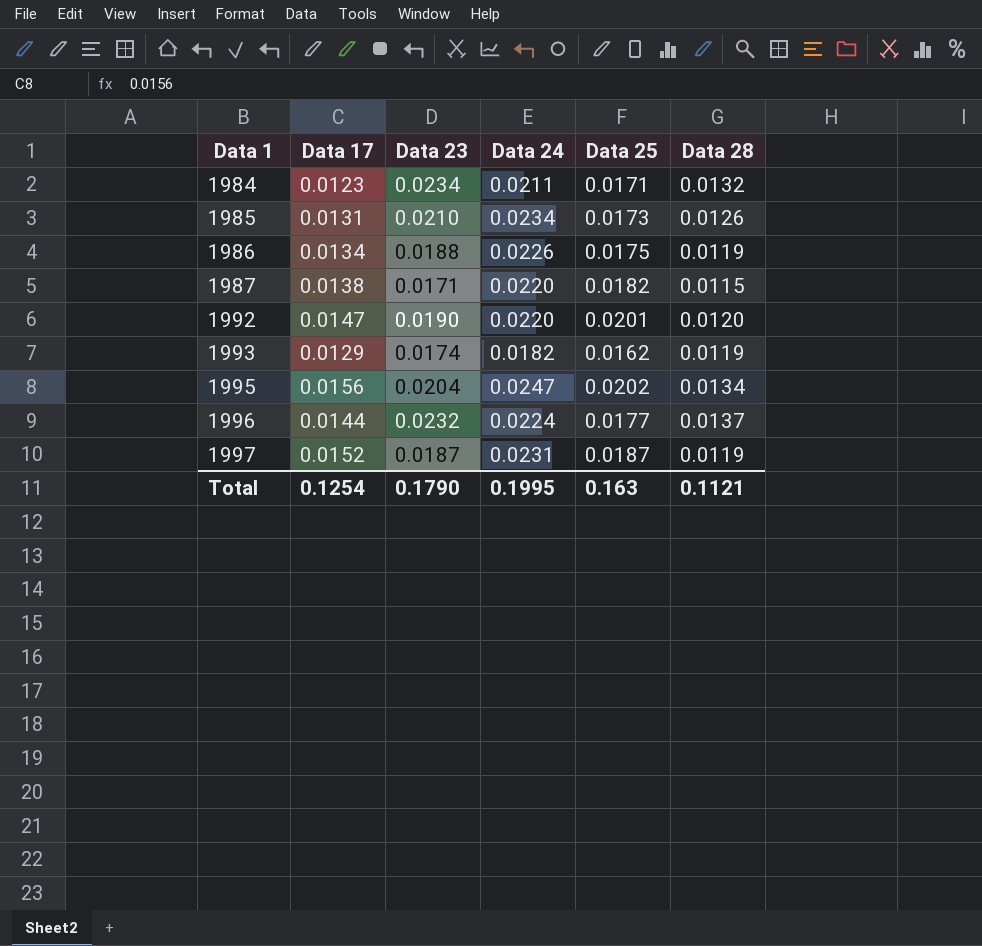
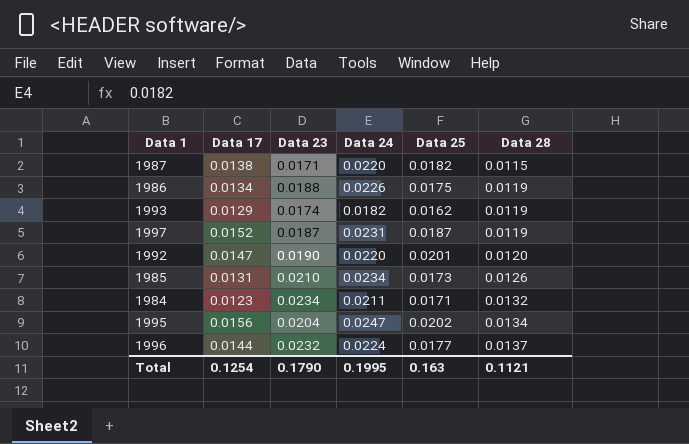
row order: Data 1 ascending -> Data 28 ascending

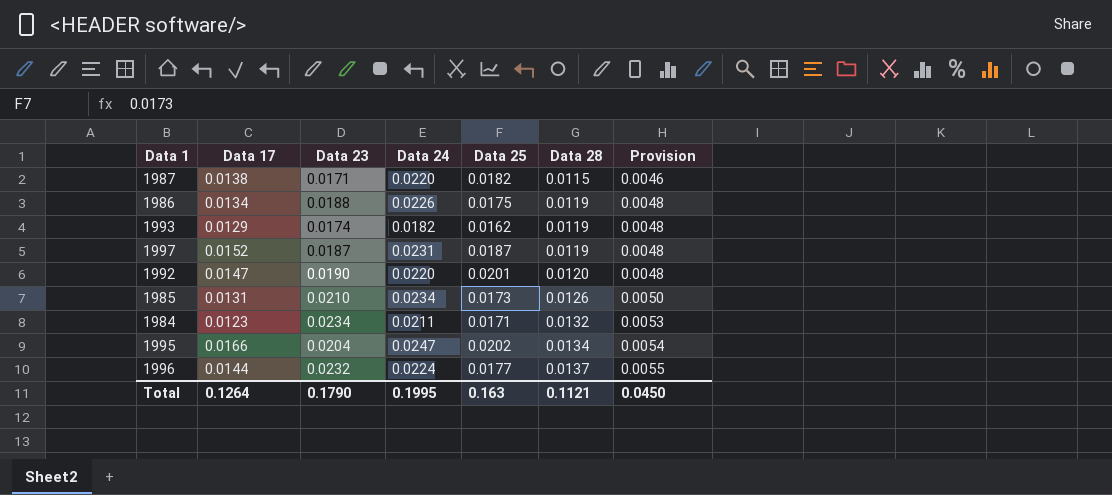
column Provision | formula: none -> [Data 28] * 0.4
1995 | Data 17: 0.0156 -> 0.0166
Total | Data 17: 0.1254 -> 0.1264

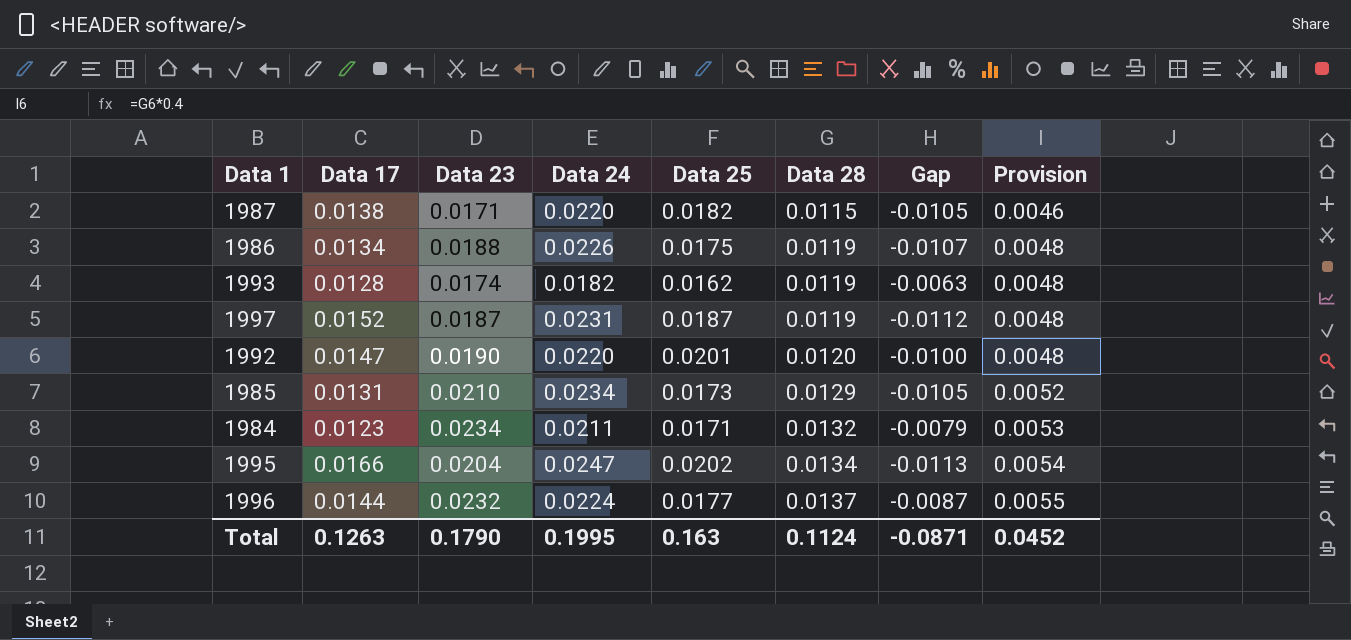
column Gap | formula: none -> [Data 28] - [Data 24]
1993 | Data 17: 0.0129 -> 0.0128
1985 | Data 28: 0.0126 -> 0.0129
1985 | Provision: 0.0050 -> 0.0052
Total | Data 17: 0.1264 -> 0.1263
Total | Data 28: 0.1121 -> 0.1124
Total | Provision: 0.0450 -> 0.0452

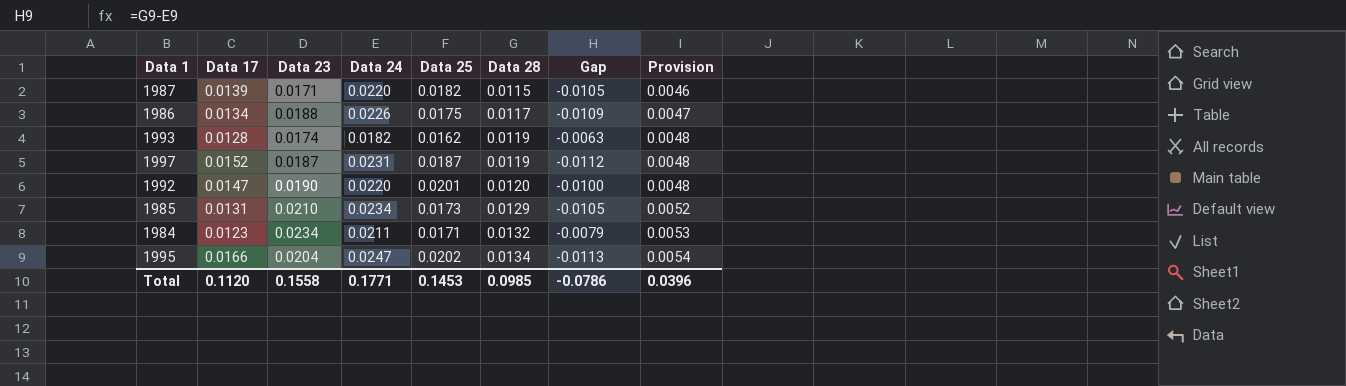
row 1996: 0.0144 | 0.0232 | 0.0224 | 0.0177 | 0.0137 | -0.0087 | 0.0055 -> none
1987 | Data 17: 0.0138 -> 0.0139
1986 | Data 28: 0.0119 -> 0.0117
1986 | Gap: -0.0107 -> -0.0109
1986 | Provision: 0.0048 -> 0.0047
Total | Data 17: 0.1263 -> 0.1120
Total | Data 23: 0.1790 -> 0.1558
Total | Data 24: 0.1995 -> 0.1771
Total | Data 25: 0.163 -> 0.1453
Total | Data 28: 0.1124 -> 0.0985
Total | Gap: -0.0871 -> -0.0786
Total | Provision: 0.0452 -> 0.0396

